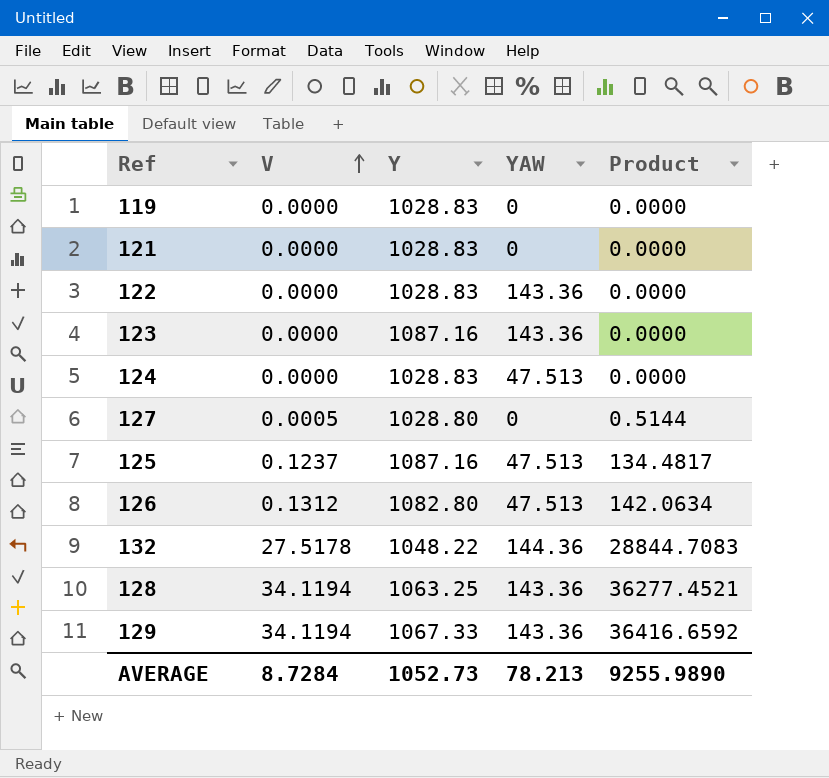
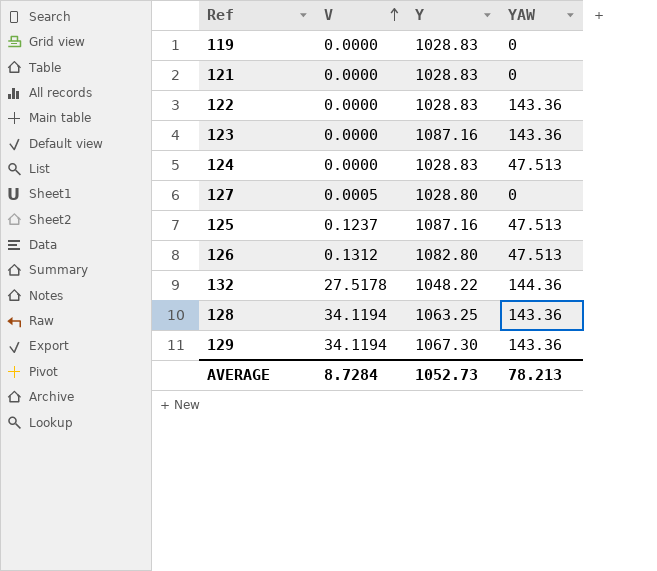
column Product | formula: [V] * [Y] -> none
129 | Y: 1067.33 -> 1067.30

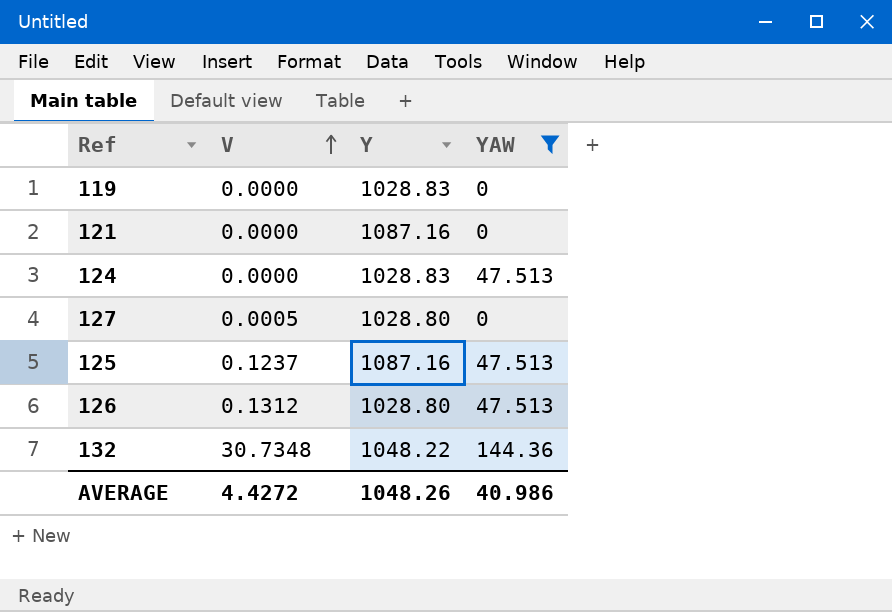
filter: none -> YAW != 143.36
121 | Y: 1028.83 -> 1087.16
126 | Y: 1082.80 -> 1028.80
132 | V: 27.5178 -> 30.7348
AVERAGE | V: 8.7284 -> 4.4272
AVERAGE | Y: 1052.73 -> 1048.26
AVERAGE | YAW: 78.213 -> 40.986

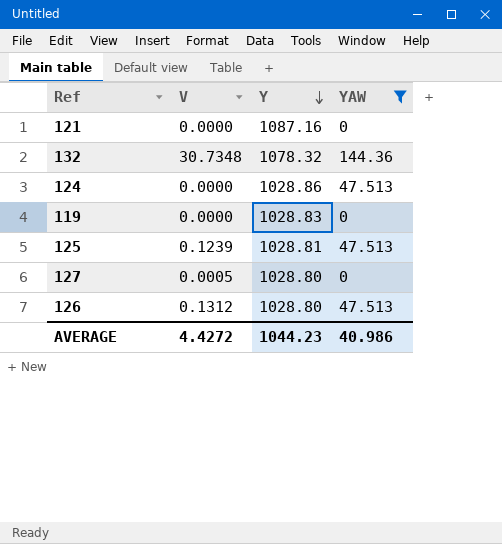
row order: V ascending -> Y descending
132 | Y: 1048.22 -> 1078.32
124 | Y: 1028.83 -> 1028.86
125 | V: 0.1237 -> 0.1239
125 | Y: 1087.16 -> 1028.81
AVERAGE | Y: 1048.26 -> 1044.23

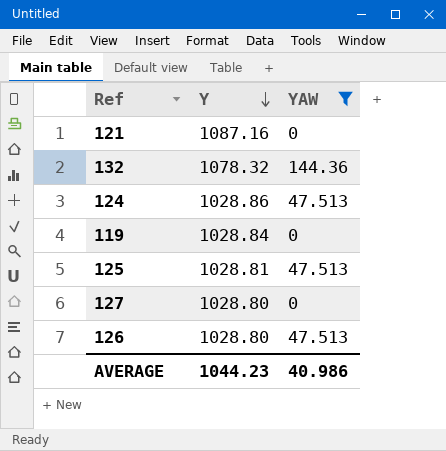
column V | position: 2 -> none
119 | Y: 1028.83 -> 1028.84

